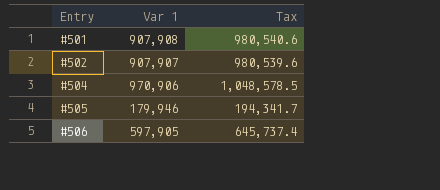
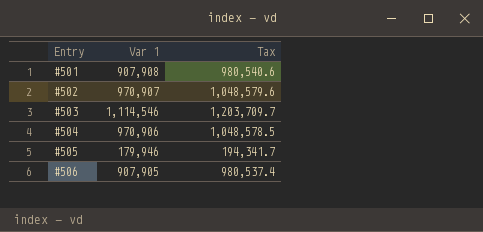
#502 | Var 1: 907,907 -> 970,907
#502 | Tax: 980,539.6 -> 1,048,579.6
row #503: none -> 1,114,546 | 1,203,709.7
#506 | Var 1: 597,905 -> 907,905
#506 | Tax: 645,737.4 -> 980,537.4

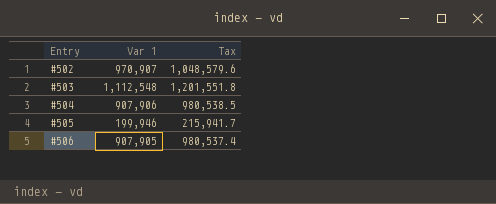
row #501: 907,908 | 980,540.6 -> none
#503 | Var 1: 1,114,546 -> 1,112,548
#503 | Tax: 1,203,709.7 -> 1,201,551.8
#504 | Var 1: 970,906 -> 907,906
#504 | Tax: 1,048,578.5 -> 980,538.5
#505 | Var 1: 179,946 -> 199,946
#505 | Tax: 194,341.7 -> 215,941.7

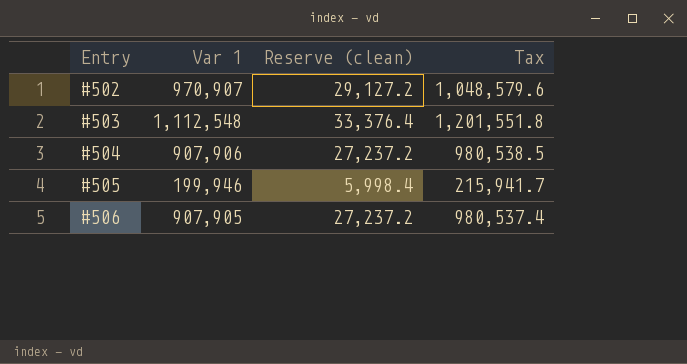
column Reserve (clean) | formula: none -> [Var 1] * 0.03

